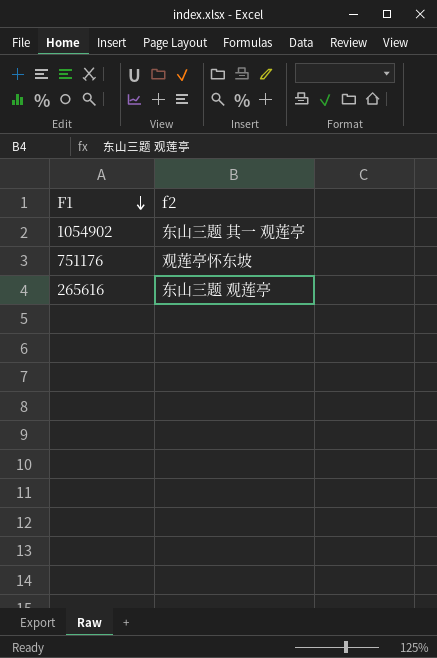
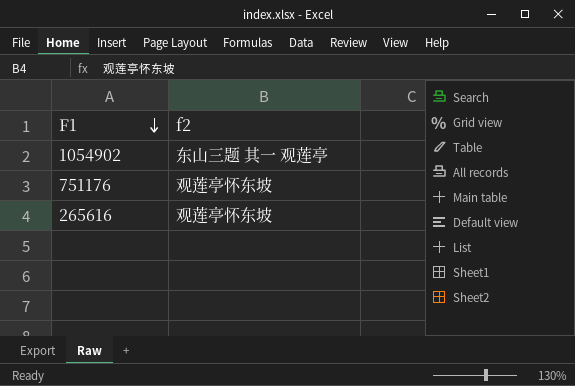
265616 | f2: 东山三题 观莲亭 -> 观莲亭怀东坡

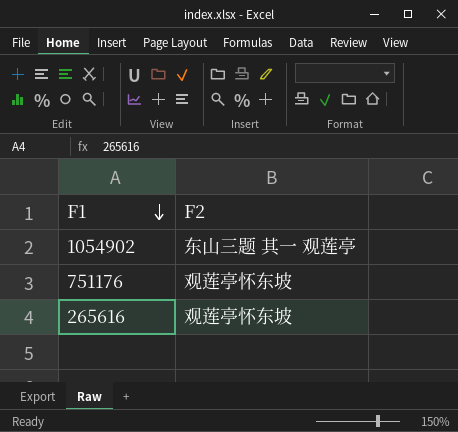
column name: f2 -> F2

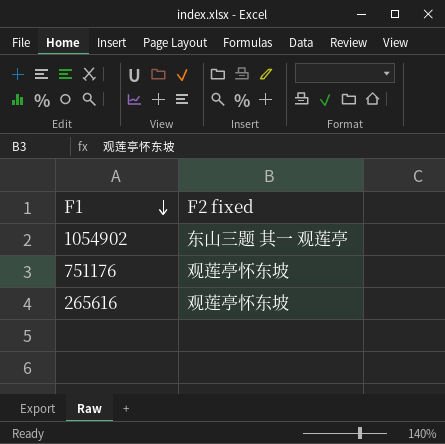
column name: F2 -> F2 fixed

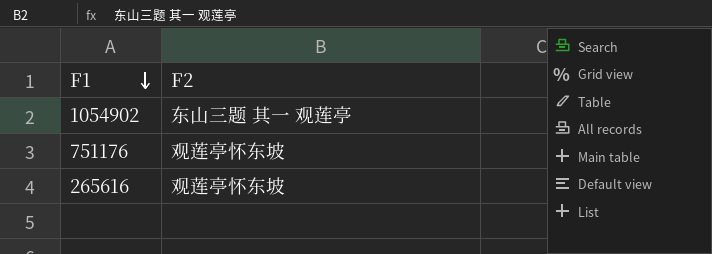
column name: F2 fixed -> F2

